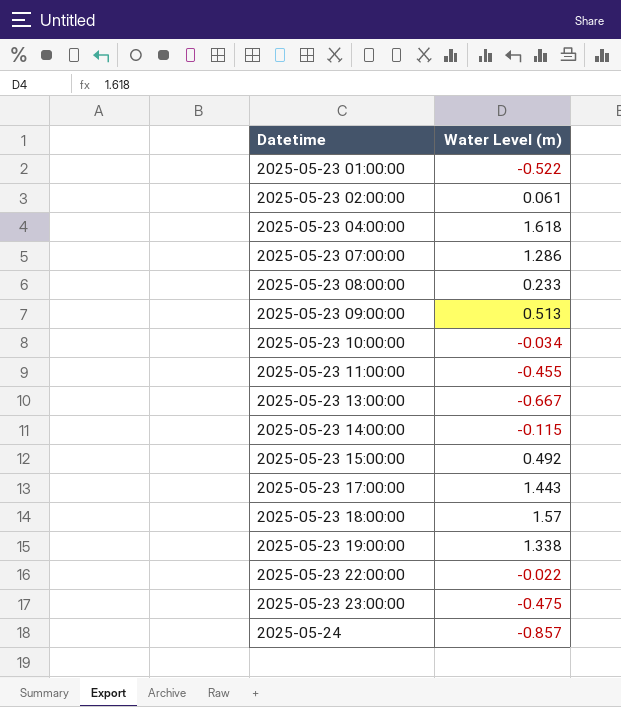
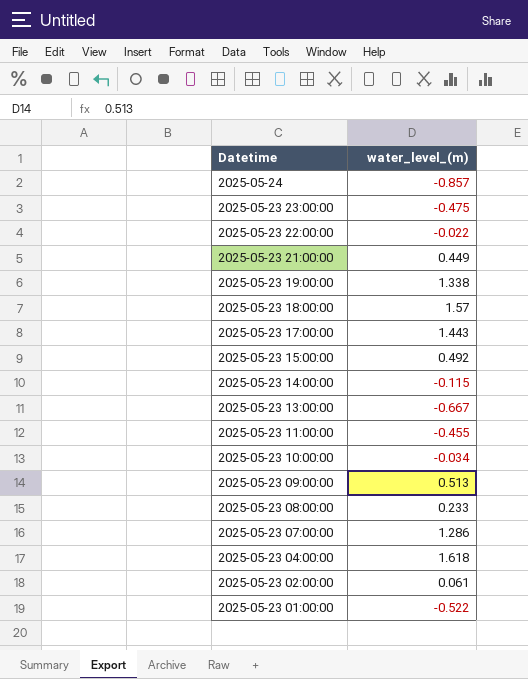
row order: Datetime ascending -> Datetime descending
column name: Water Level (m) -> water_level_(m)
row 2025-05-23 21:00:00: none -> 0.449

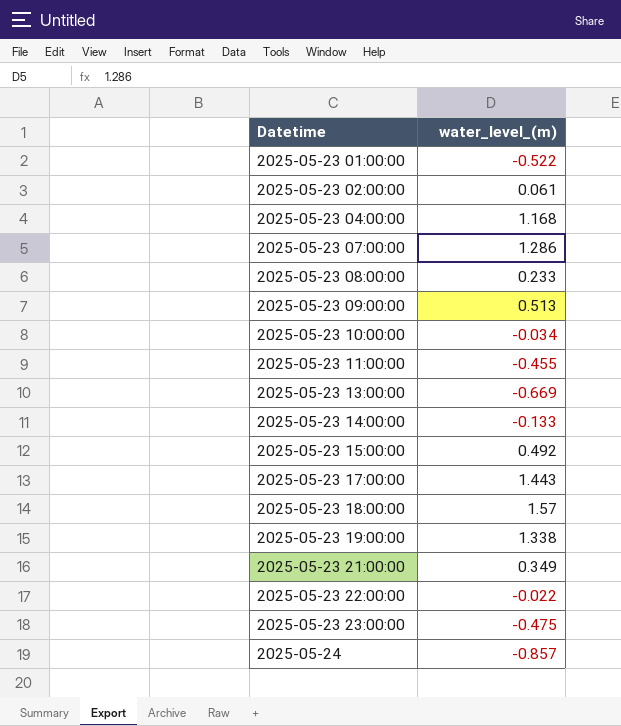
row order: Datetime descending -> Datetime ascending
2025-05-23 04:00:00 | water_level_(m): 1.618 -> 1.168
2025-05-23 13:00:00 | water_level_(m): -0.667 -> -0.669
2025-05-23 14:00:00 | water_level_(m): -0.115 -> -0.133
2025-05-23 21:00:00 | water_level_(m): 0.449 -> 0.349

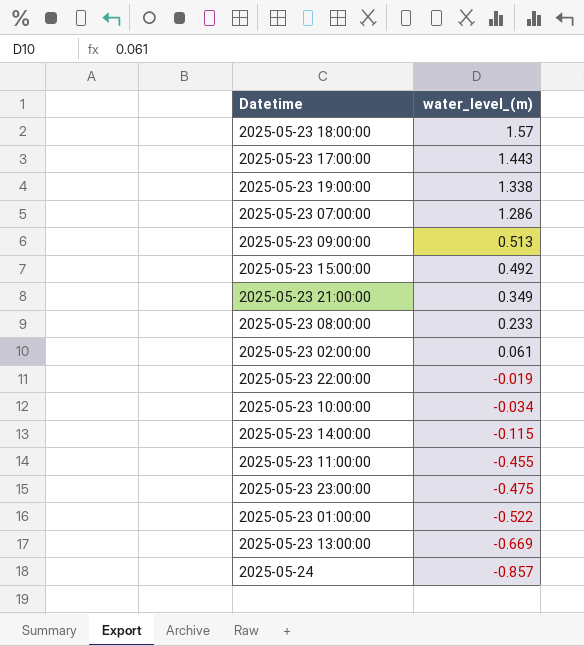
row order: Datetime ascending -> water_level_(m) descending
row 2025-05-23 04:00:00: 1.168 -> none
2025-05-23 22:00:00 | water_level_(m): -0.022 -> -0.019
2025-05-23 14:00:00 | water_level_(m): -0.133 -> -0.115

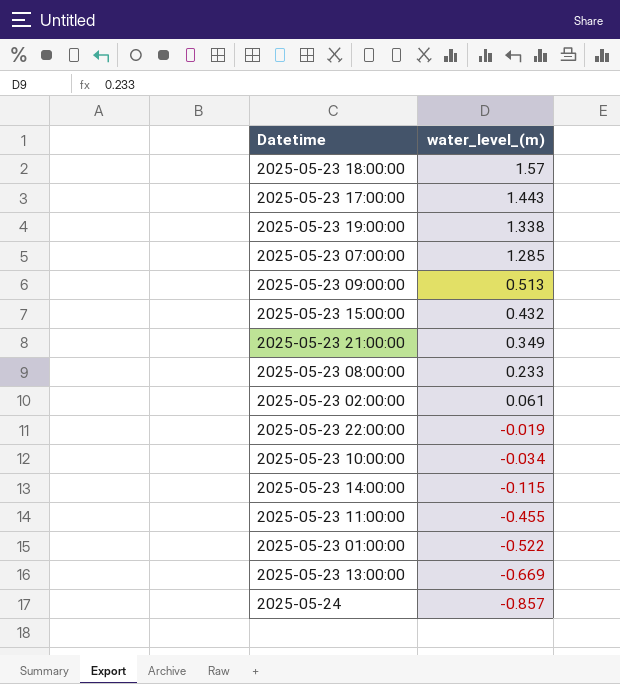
row 2025-05-23 23:00:00: -0.475 -> none
2025-05-23 07:00:00 | water_level_(m): 1.286 -> 1.285
2025-05-23 15:00:00 | water_level_(m): 0.492 -> 0.432

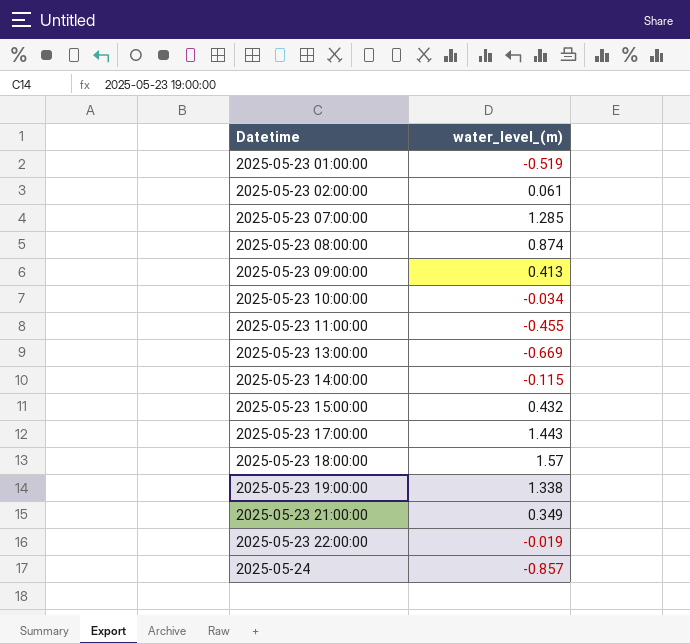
row order: water_level_(m) descending -> Datetime ascending
2025-05-23 01:00:00 | water_level_(m): -0.522 -> -0.519
2025-05-23 08:00:00 | water_level_(m): 0.233 -> 0.874
2025-05-23 09:00:00 | water_level_(m): 0.513 -> 0.413

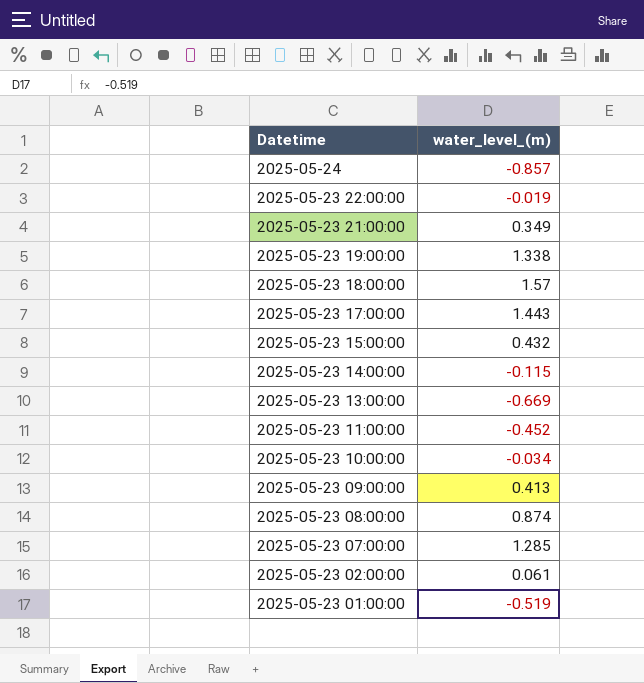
row order: Datetime ascending -> Datetime descending
2025-05-23 11:00:00 | water_level_(m): -0.455 -> -0.452

